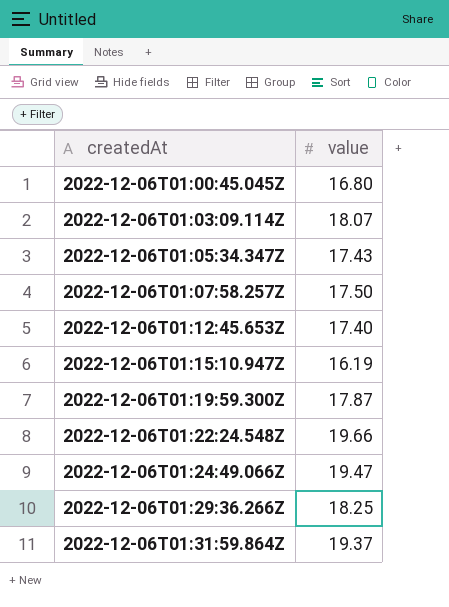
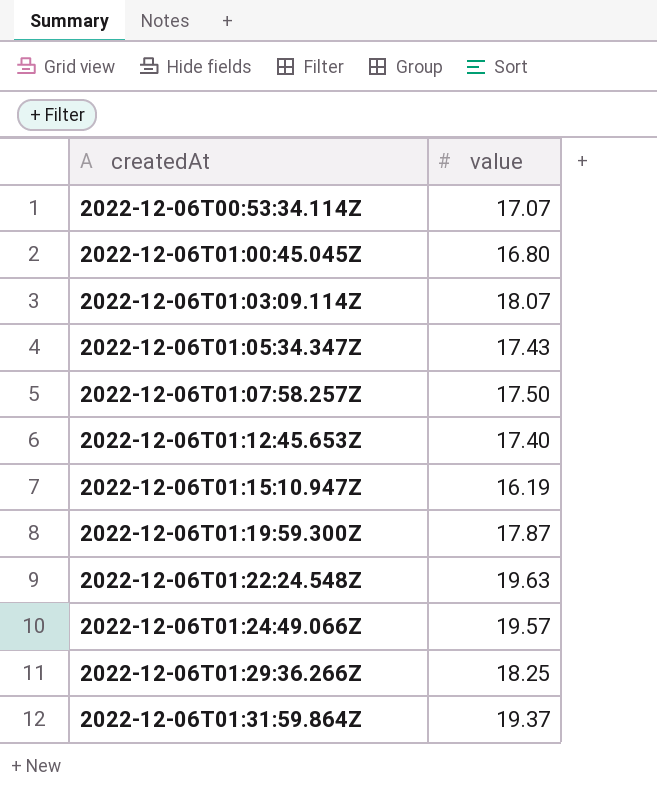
row 2022-12-06T00:53:34.114Z: none -> 17.07
2022-12-06T01:22:24.548Z | value: 19.66 -> 19.63
2022-12-06T01:24:49.066Z | value: 19.47 -> 19.57

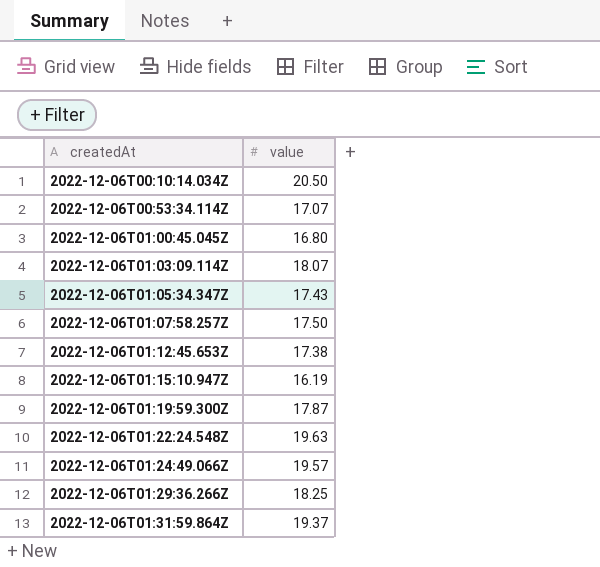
row 2022-12-06T00:10:14.034Z: none -> 20.50
2022-12-06T01:12:45.653Z | value: 17.40 -> 17.38

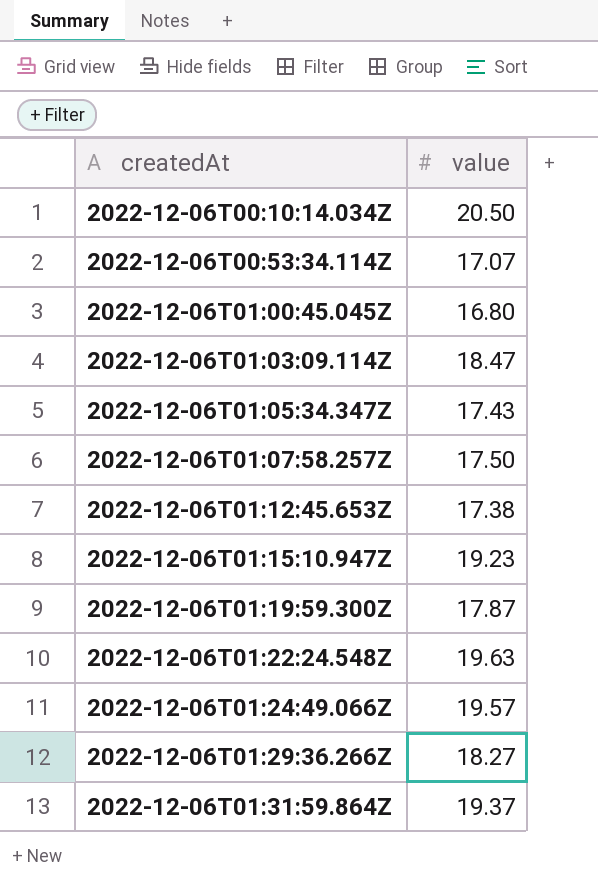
2022-12-06T01:03:09.114Z | value: 18.07 -> 18.47
2022-12-06T01:15:10.947Z | value: 16.19 -> 19.23
2022-12-06T01:29:36.266Z | value: 18.25 -> 18.27

